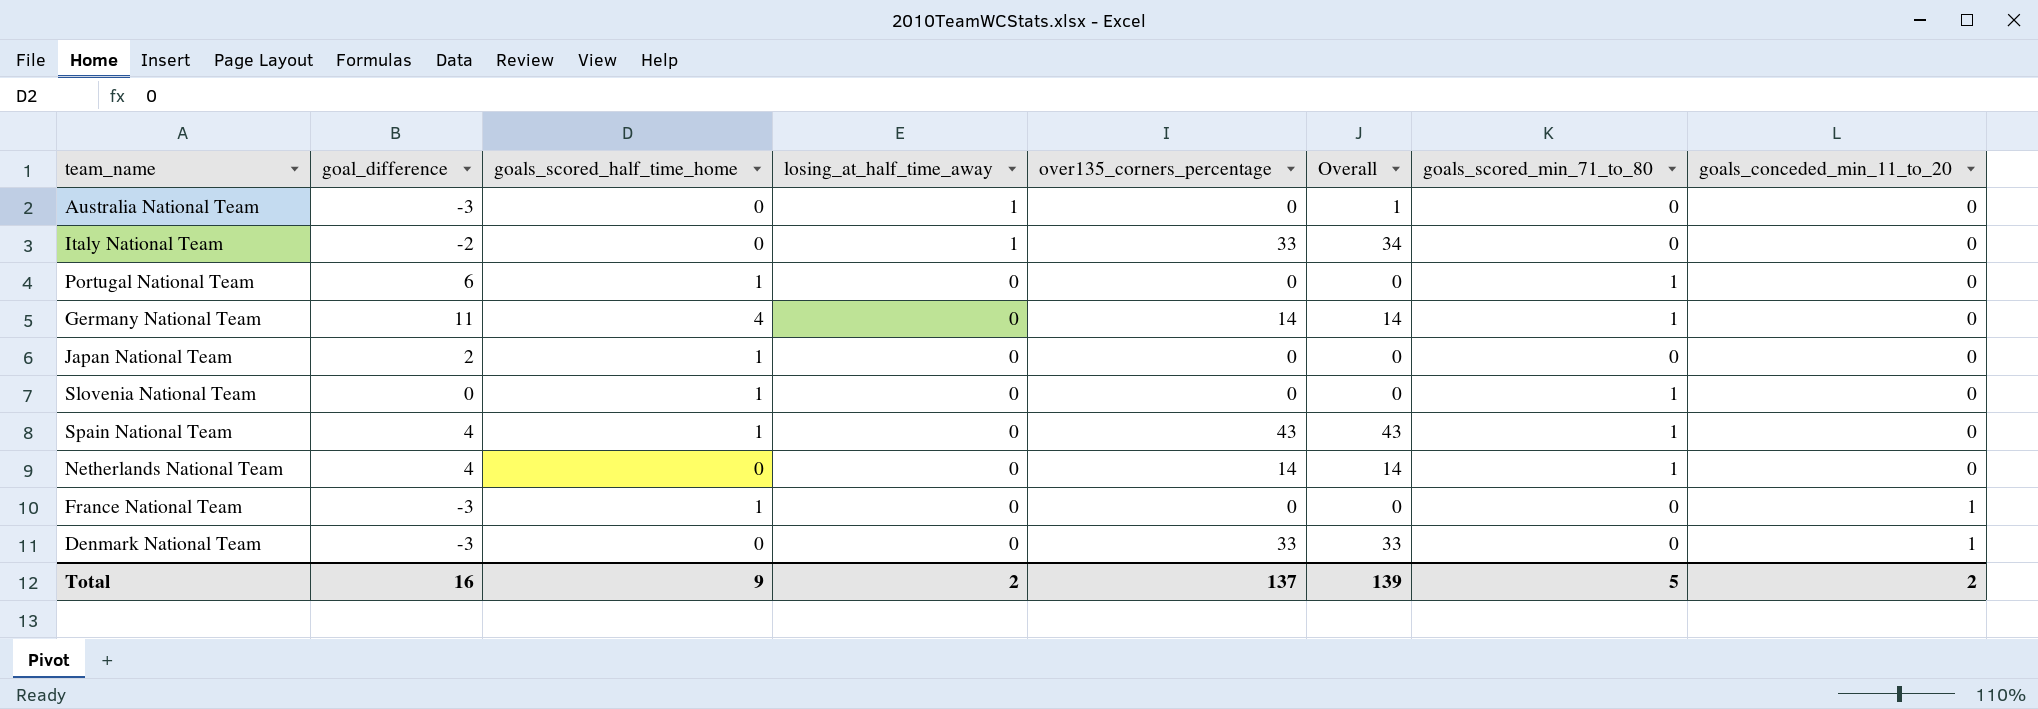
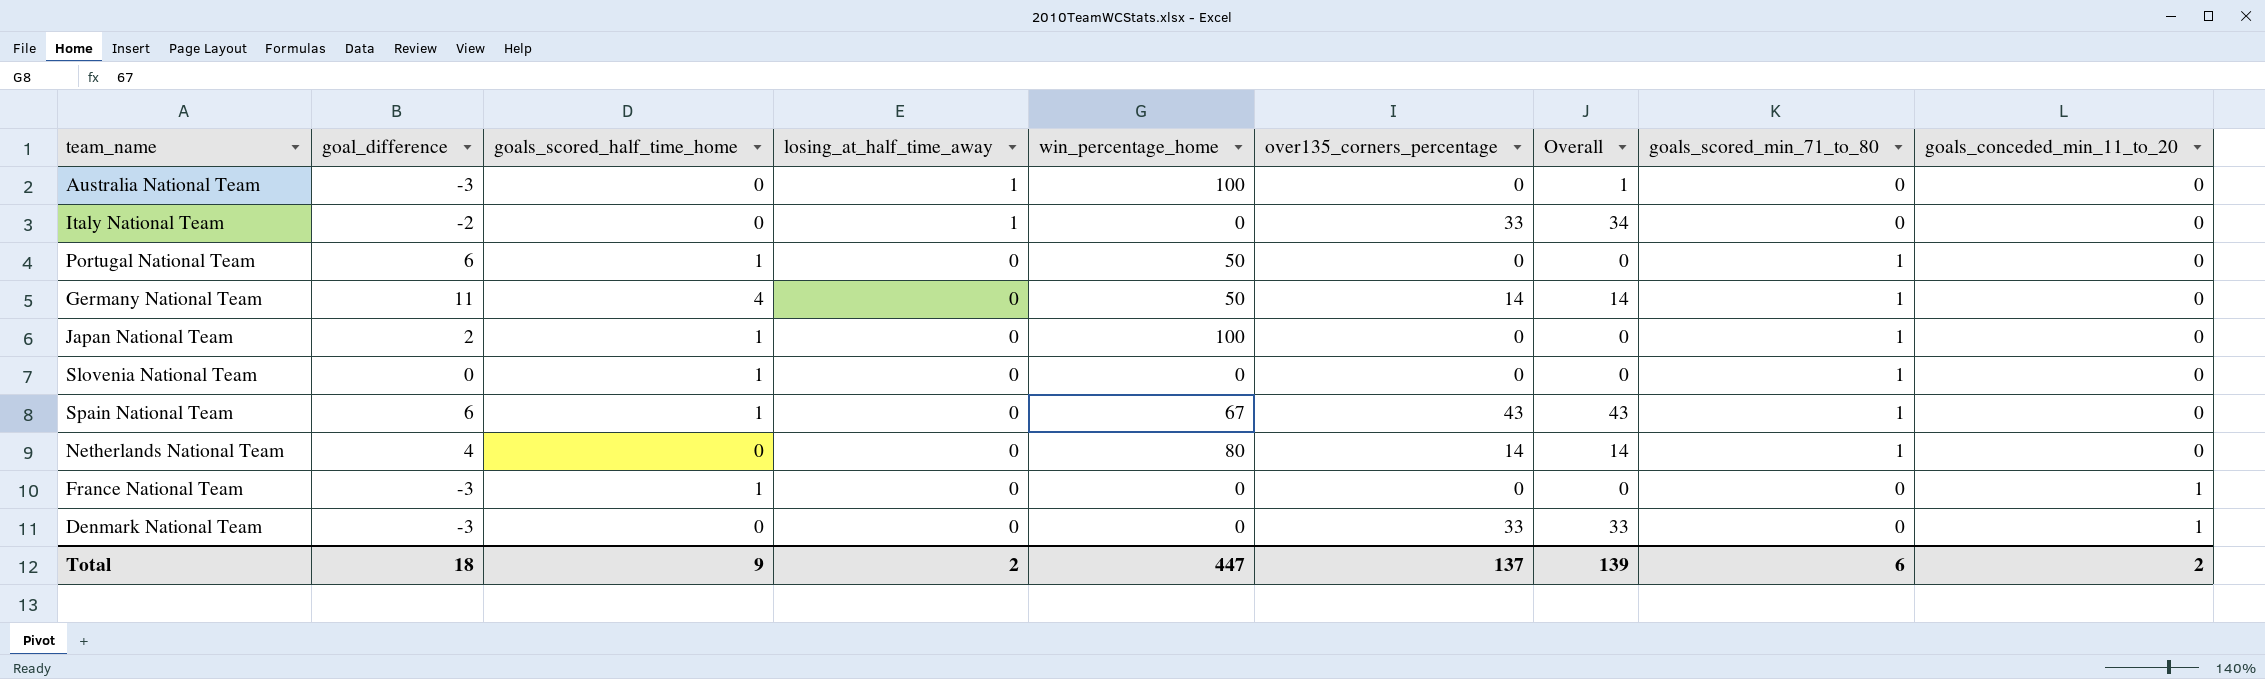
column win_percentage_home | position: none -> 5
Japan National Team | goals_scored_min_71_to_80: 0 -> 1
Spain National Team | goal_difference: 4 -> 6
Total | goal_difference: 16 -> 18
Total | goals_scored_min_71_to_80: 5 -> 6

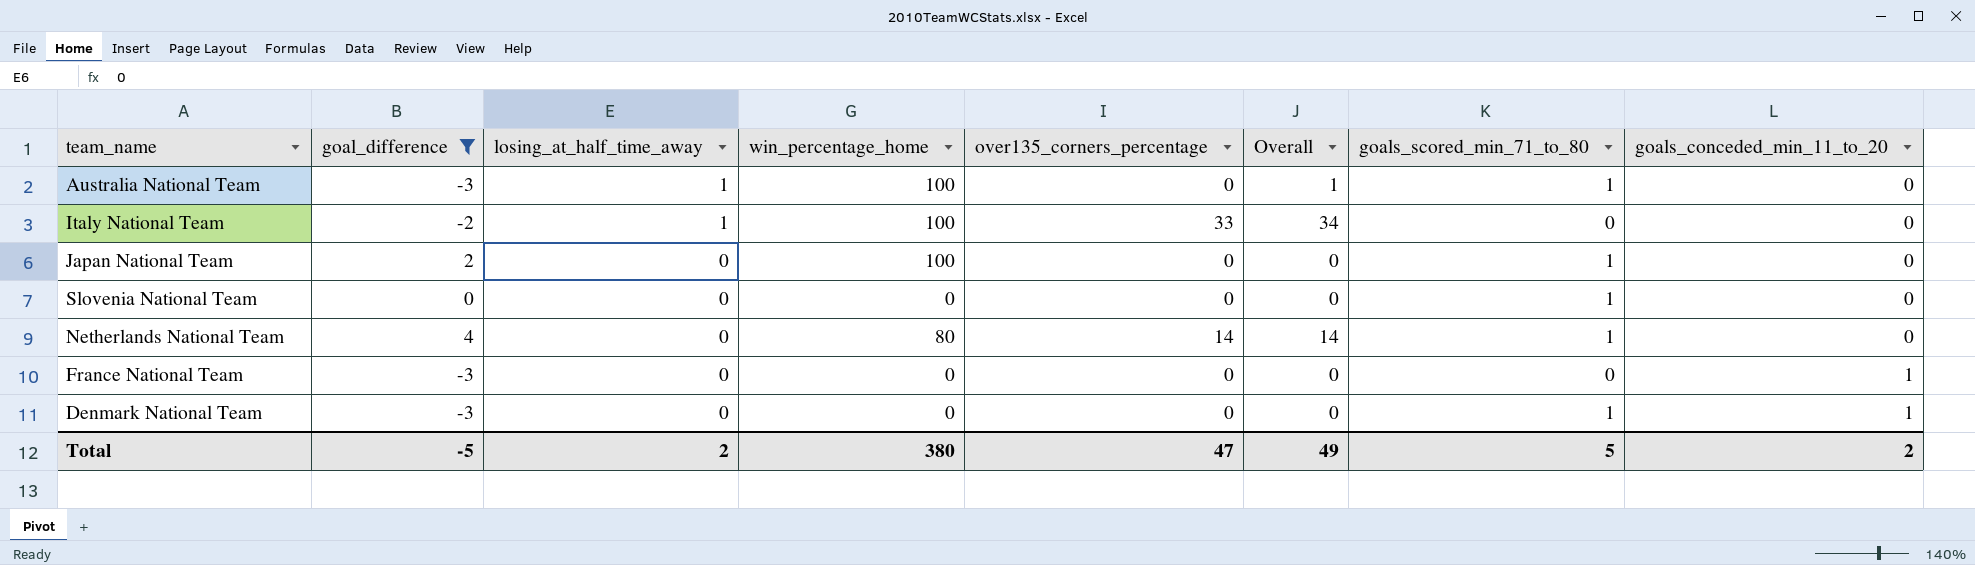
filter: none -> goal_difference <= 4
column goals_scored_half_time_home | position: 3 -> none
Australia National Team | goals_scored_min_71_to_80: 0 -> 1
Italy National Team | win_percentage_home: 0 -> 100
Denmark National Team | over135_corners_percentage: 33 -> 0
Denmark National Team | Overall: 33 -> 0
Denmark National Team | goals_scored_min_71_to_80: 0 -> 1
Total | goal_difference: 18 -> -5
Total | win_percentage_home: 447 -> 380
Total | over135_corners_percentage: 137 -> 47
Total | Overall: 139 -> 49
Total | goals_scored_min_71_to_80: 6 -> 5

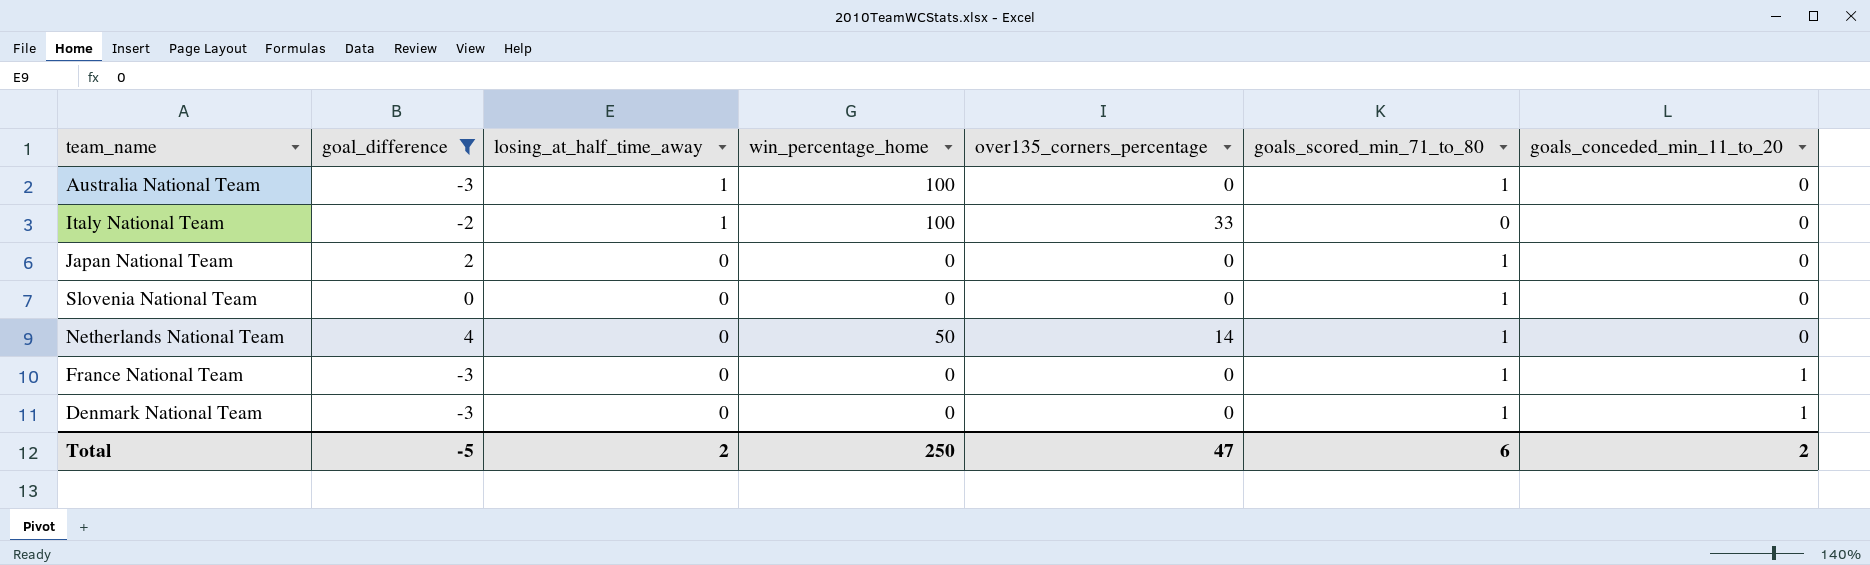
column Overall | formula: [losing_at_half_time_away] + [over135_corners_percentage] -> none
Japan National Team | win_percentage_home: 100 -> 0
Netherlands National Team | win_percentage_home: 80 -> 50
France National Team | goals_scored_min_71_to_80: 0 -> 1
Total | win_percentage_home: 380 -> 250
Total | goals_scored_min_71_to_80: 5 -> 6

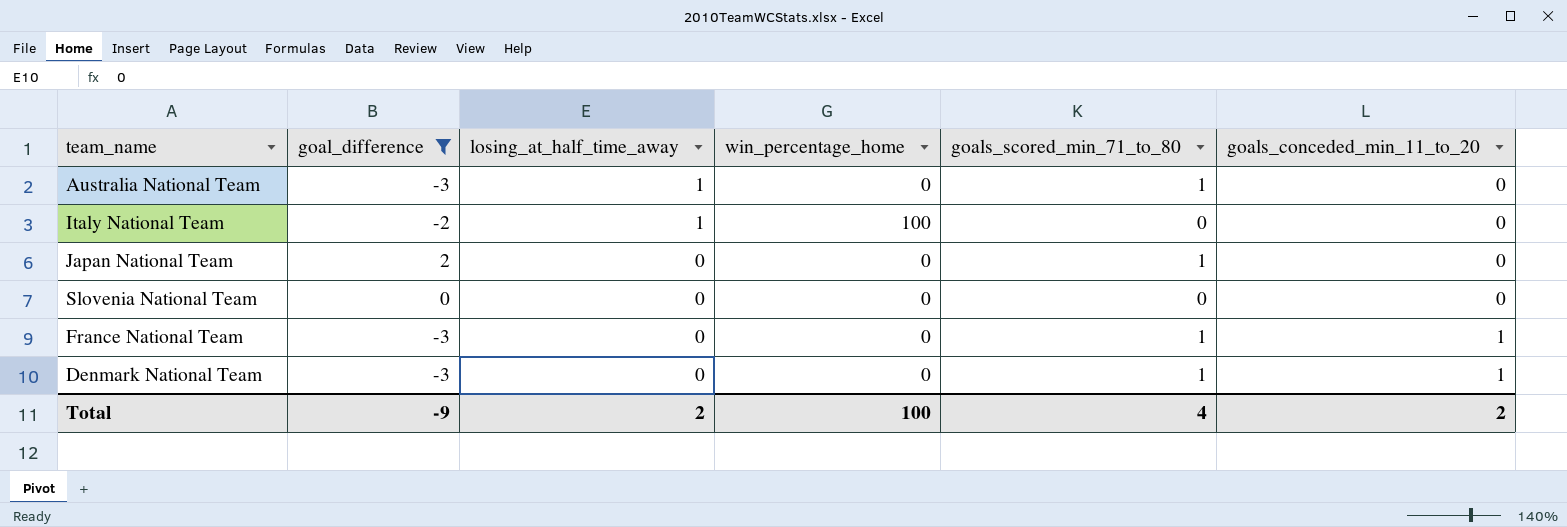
column over135_corners_percentage | position: 5 -> none
row Netherlands National Team: 4 | 0 | 50 | 14 | 1 | 0 -> none
Australia National Team | win_percentage_home: 100 -> 0
Slovenia National Team | goals_scored_min_71_to_80: 1 -> 0
Total | goal_difference: -5 -> -9
Total | win_percentage_home: 250 -> 100
Total | goals_scored_min_71_to_80: 6 -> 4

